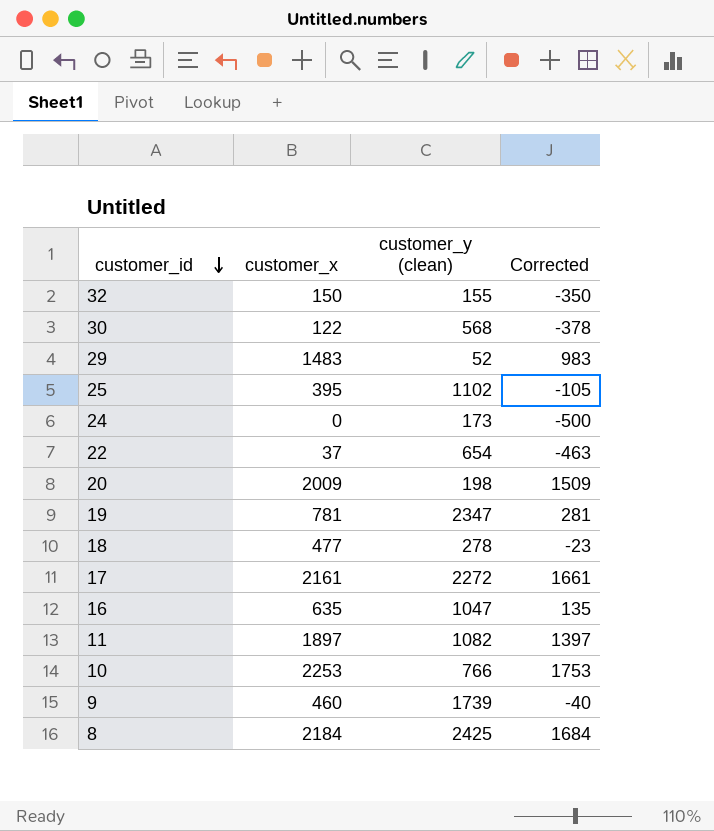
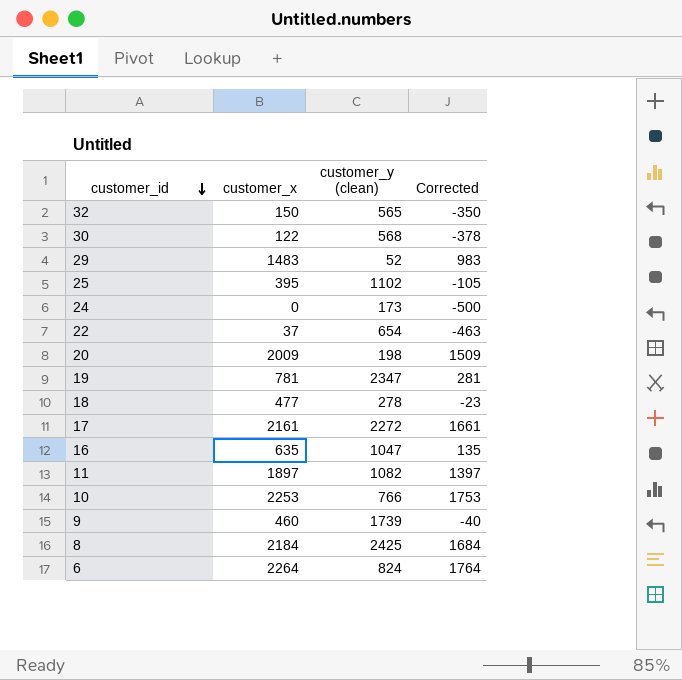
32 | customer_y (clean): 155 -> 565
row 6: none -> 2264 | 824 | 1764

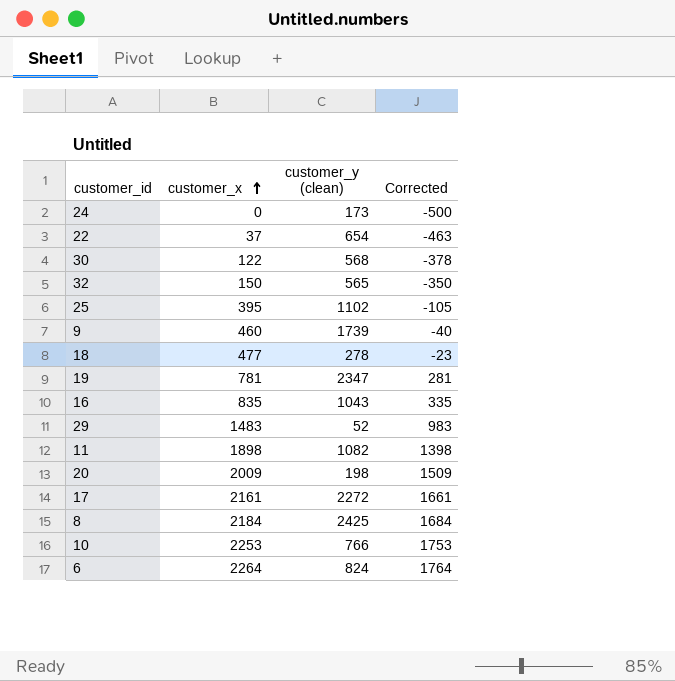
row order: customer_id descending -> customer_x ascending
16 | customer_x: 635 -> 835
16 | customer_y (clean): 1047 -> 1043
16 | Corrected: 135 -> 335
11 | customer_x: 1897 -> 1898
11 | Corrected: 1397 -> 1398

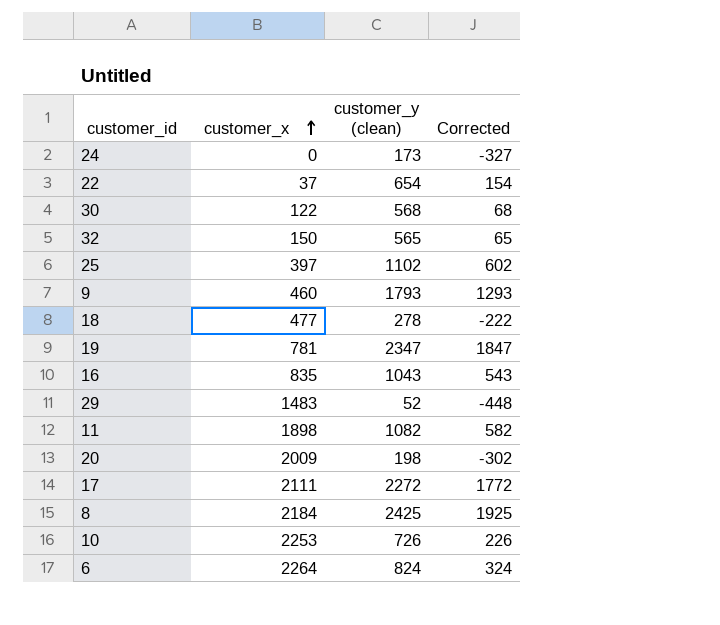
column Corrected | formula: [customer_x] - 500 -> [customer_y (clean)] - 500
25 | customer_x: 395 -> 397
9 | customer_y (clean): 1739 -> 1793
17 | customer_x: 2161 -> 2111
10 | customer_y (clean): 766 -> 726

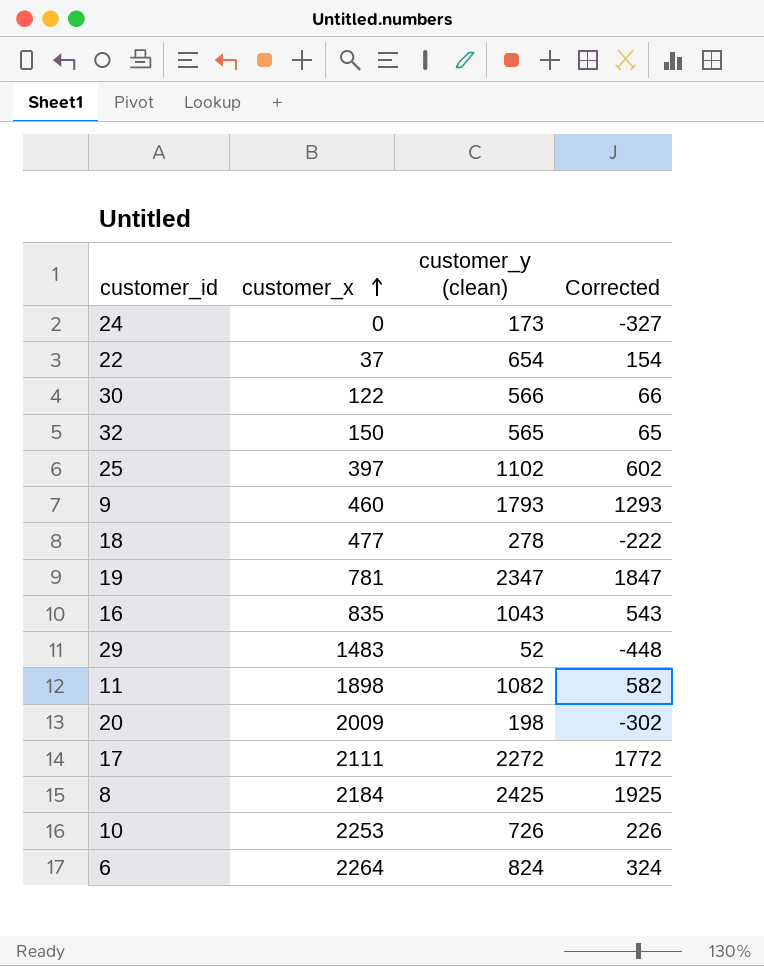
30 | customer_y (clean): 568 -> 566
30 | Corrected: 68 -> 66

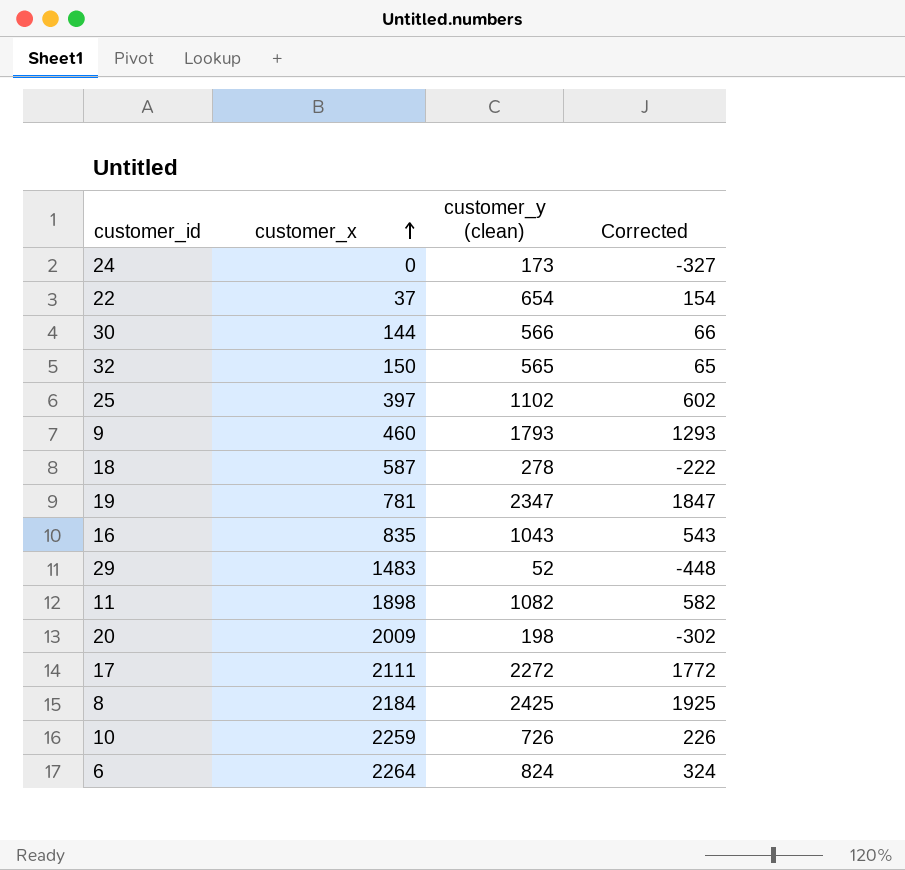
30 | customer_x: 122 -> 144
18 | customer_x: 477 -> 587
10 | customer_x: 2253 -> 2259

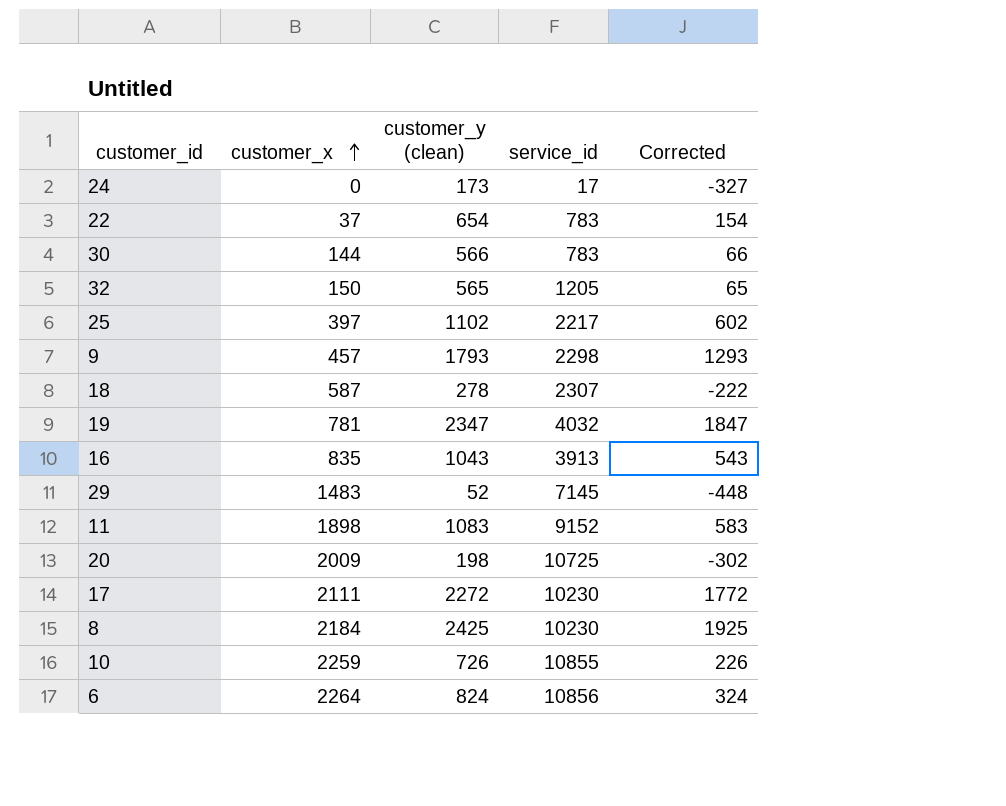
column service_id | position: none -> 4
9 | customer_x: 460 -> 457
11 | customer_y (clean): 1082 -> 1083
11 | Corrected: 582 -> 583

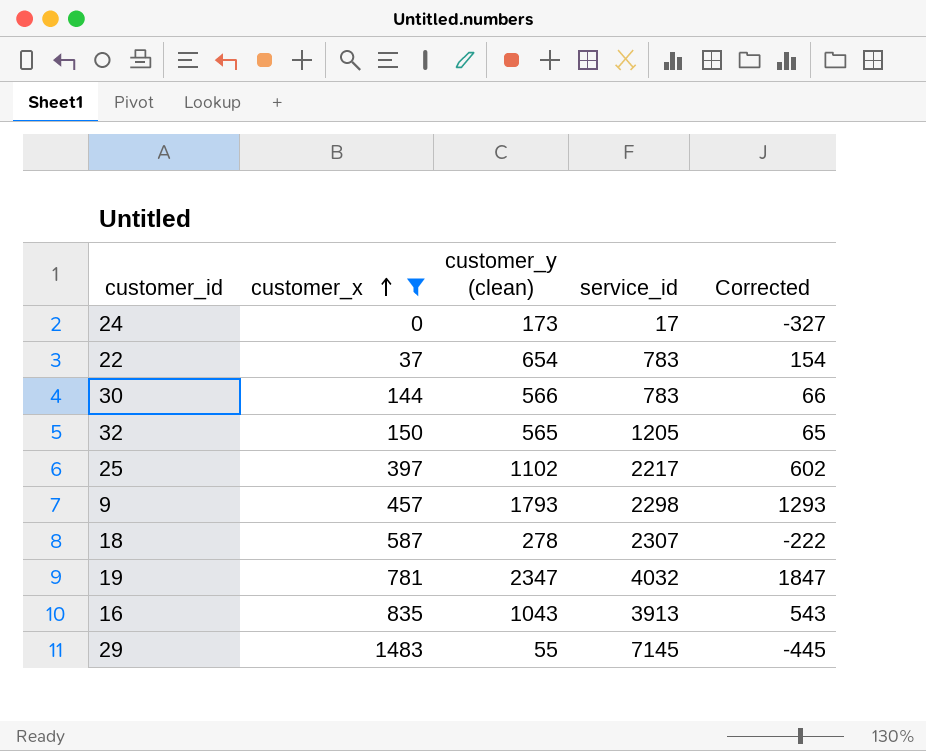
filter: none -> customer_x <= 1483
29 | customer_y (clean): 52 -> 55
29 | Corrected: -448 -> -445

